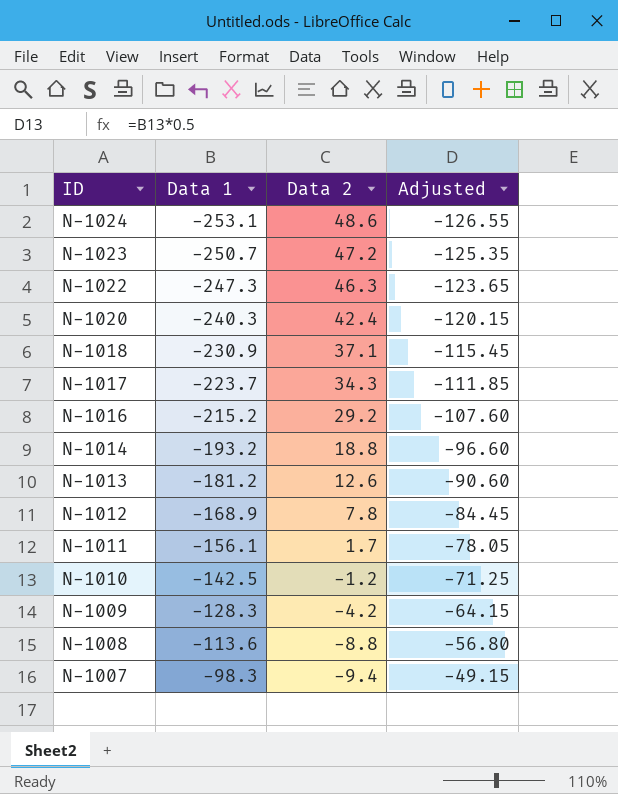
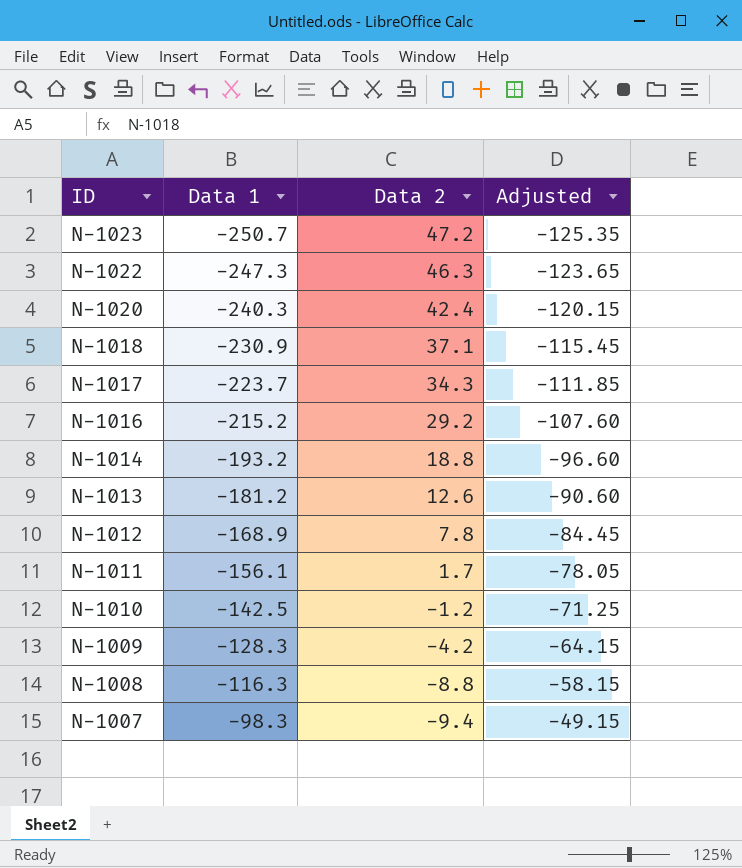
row N-1024: -253.1 | 48.6 | -126.55 -> none
N-1008 | Data 1: -113.6 -> -116.3
N-1008 | Adjusted: -56.80 -> -58.15

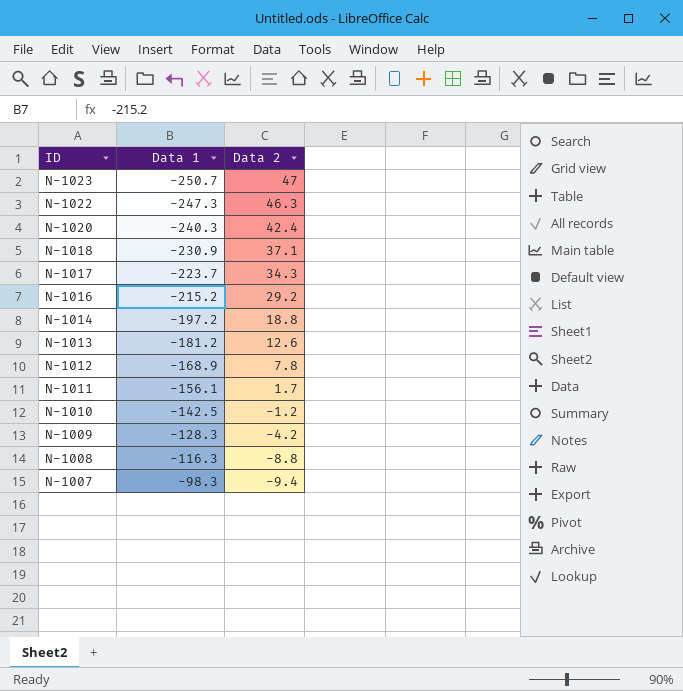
column Adjusted | formula: [Data 1] * 0.5 -> none
N-1023 | Data 2: 47.2 -> 47
N-1014 | Data 1: -193.2 -> -197.2

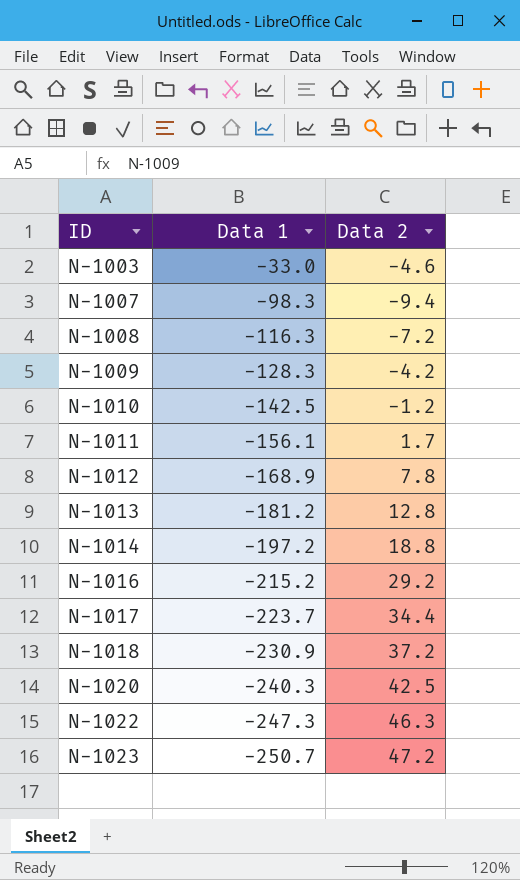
row order: ID descending -> ID ascending
row N-1003: none -> -33.0 | -4.6
N-1008 | Data 2: -8.8 -> -7.2
N-1013 | Data 2: 12.6 -> 12.8
N-1017 | Data 2: 34.3 -> 34.4
N-1018 | Data 2: 37.1 -> 37.2
N-1020 | Data 2: 42.4 -> 42.5
N-1023 | Data 2: 47 -> 47.2

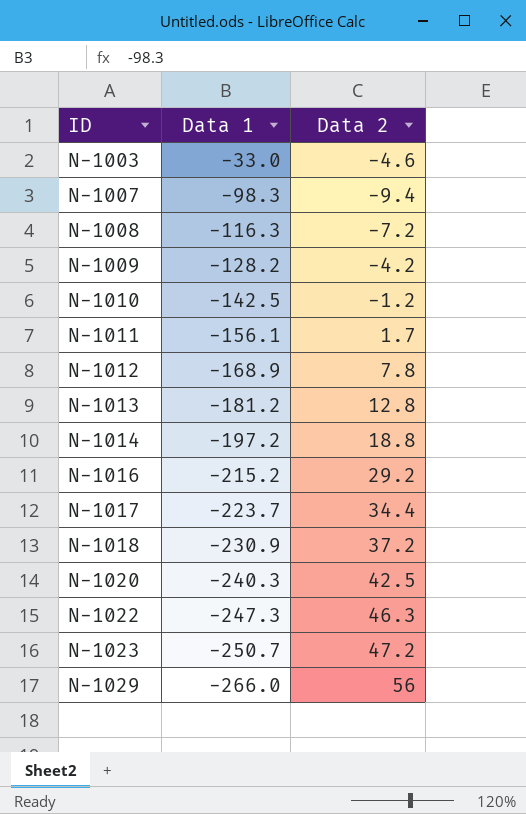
N-1009 | Data 1: -128.3 -> -128.2
row N-1029: none -> -266.0 | 56

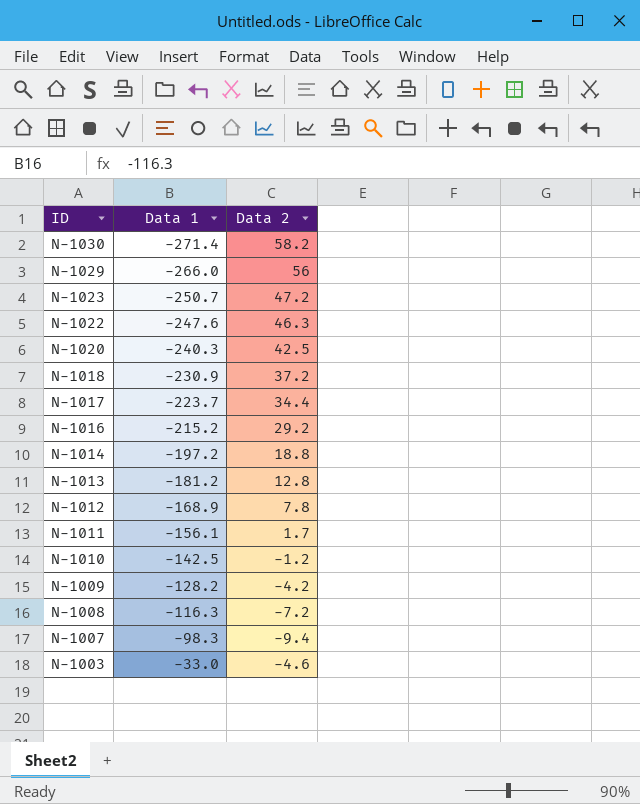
row order: ID ascending -> ID descending
row N-1030: none -> -271.4 | 58.2
N-1022 | Data 1: -247.3 -> -247.6

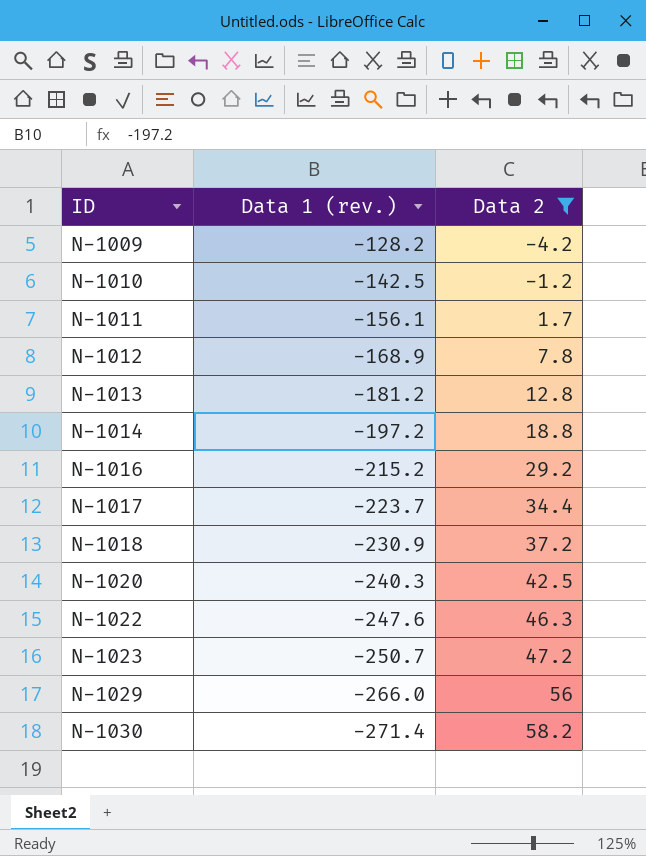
filter: none -> Data 2 >= -4.2
row order: ID descending -> ID ascending
column name: Data 1 -> Data 1 (rev.)

